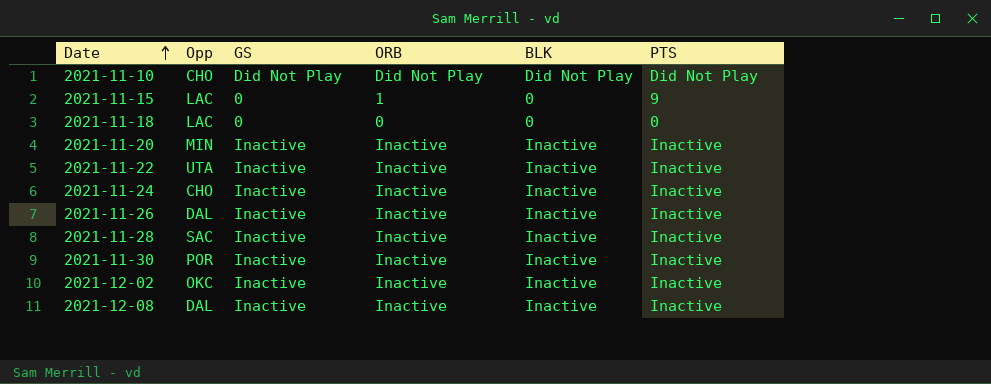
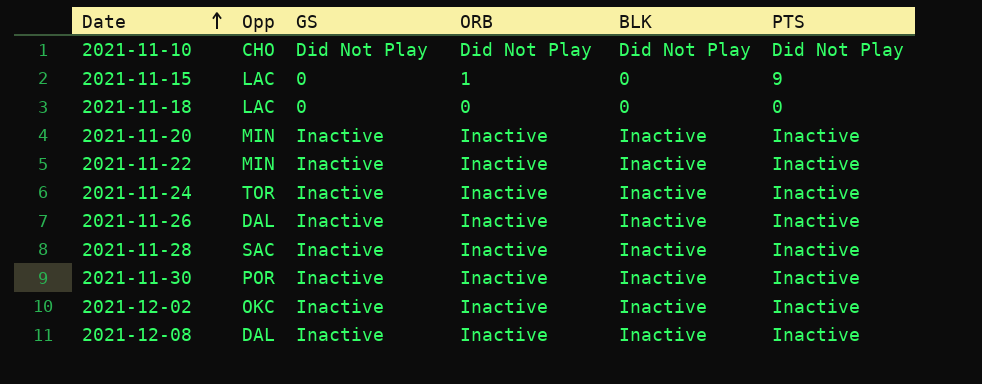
2021-11-22 | Opp: UTA -> MIN
2021-11-24 | Opp: CHO -> TOR

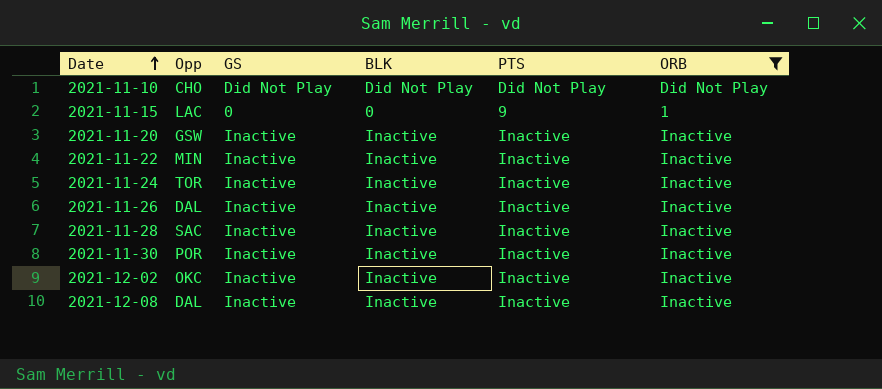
filter: none -> ORB != 0
column ORB | position: 4 -> 6
2021-11-20 | Opp: MIN -> GSW

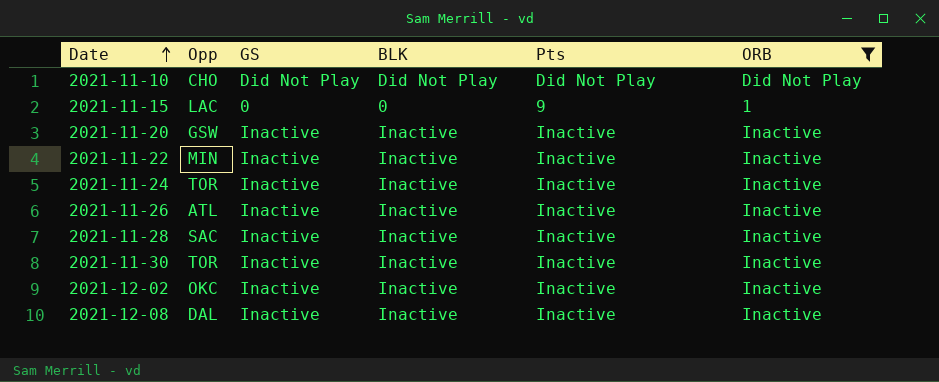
column name: PTS -> Pts
2021-11-26 | Opp: DAL -> ATL
2021-11-30 | Opp: POR -> TOR

